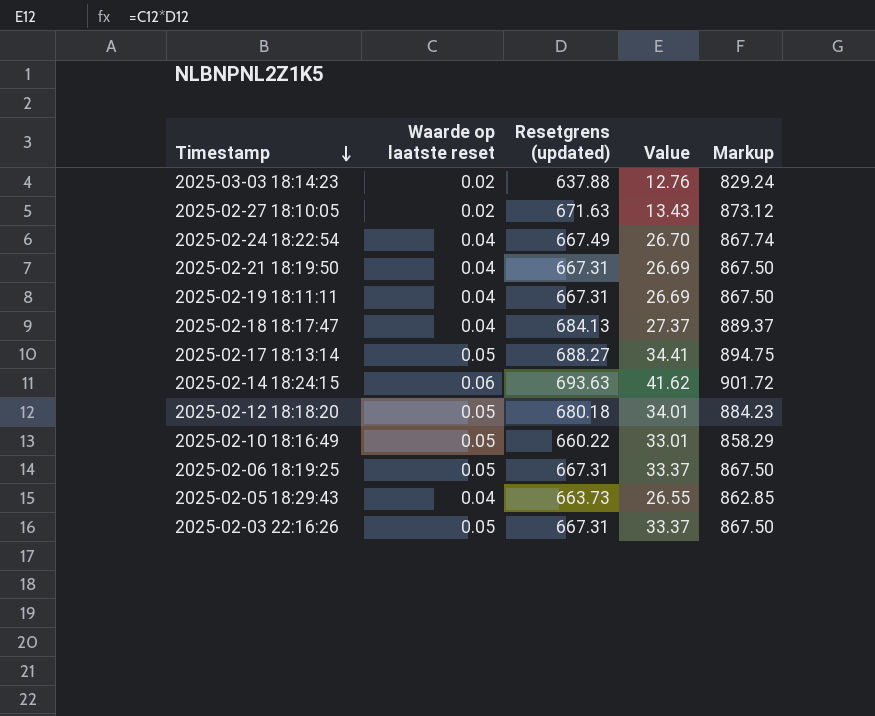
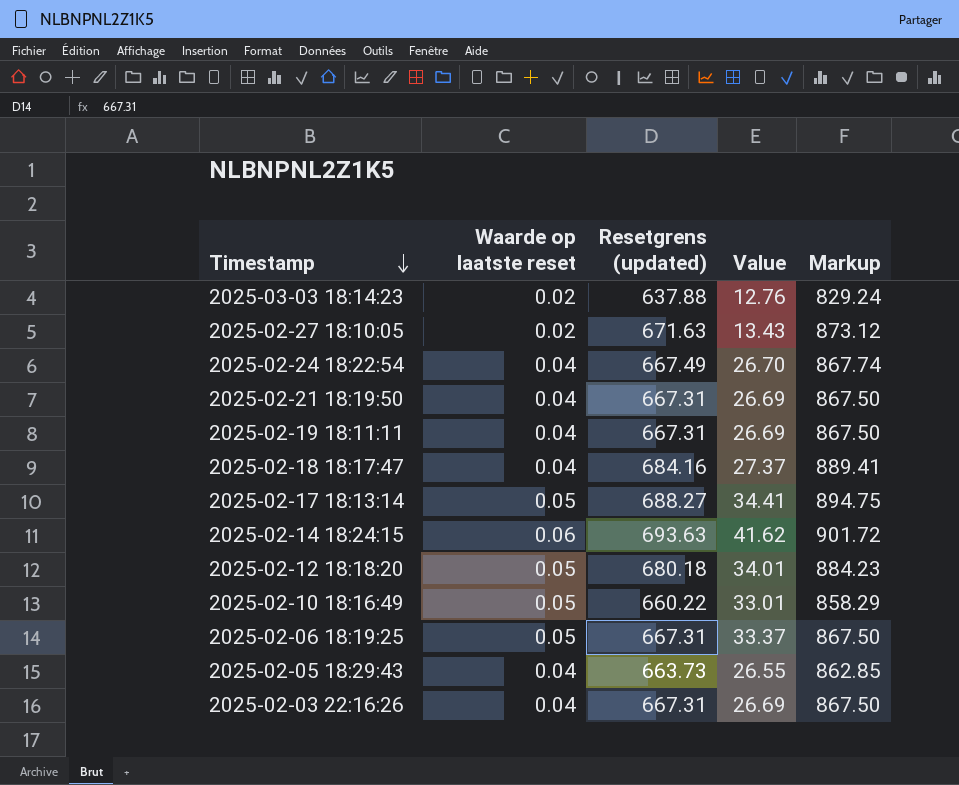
2025-02-18 18:17:47 | Resetgrens (updated): 684.13 -> 684.16
2025-02-18 18:17:47 | Markup: 889.37 -> 889.41
2025-02-03 22:16:26 | Waarde op laatste reset: 0.05 -> 0.04
2025-02-03 22:16:26 | Value: 33.37 -> 26.69

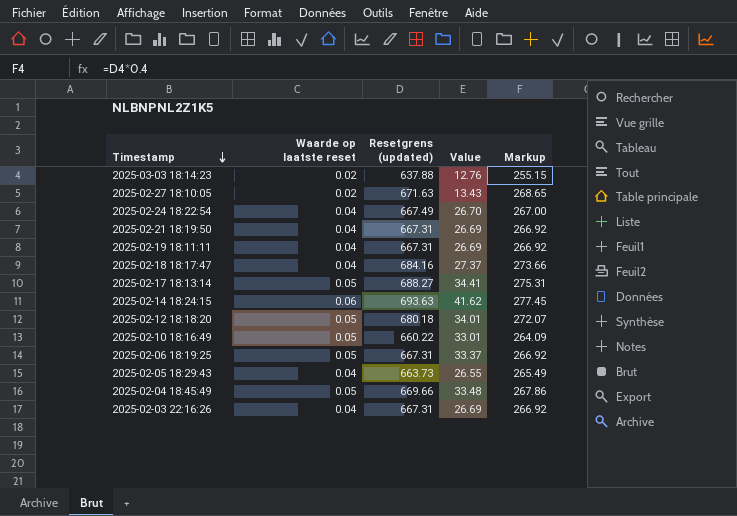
column Markup | formula: [Resetgrens (updated)] * 1.3 -> [Resetgrens (updated)] * 0.4
row 2025-02-04 18:45:49: none -> 0.05 | 669.66 | 33.48 | 267.86

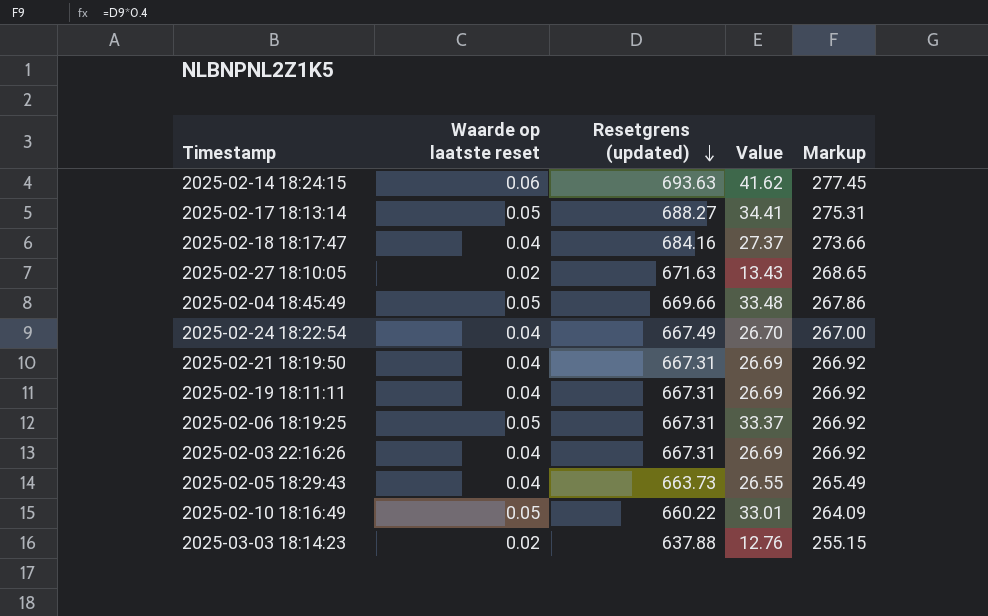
row order: Timestamp descending -> Resetgrens (updated) descending
row 2025-02-12 18:18:20: 0.05 | 680.18 | 34.01 | 272.07 -> none

